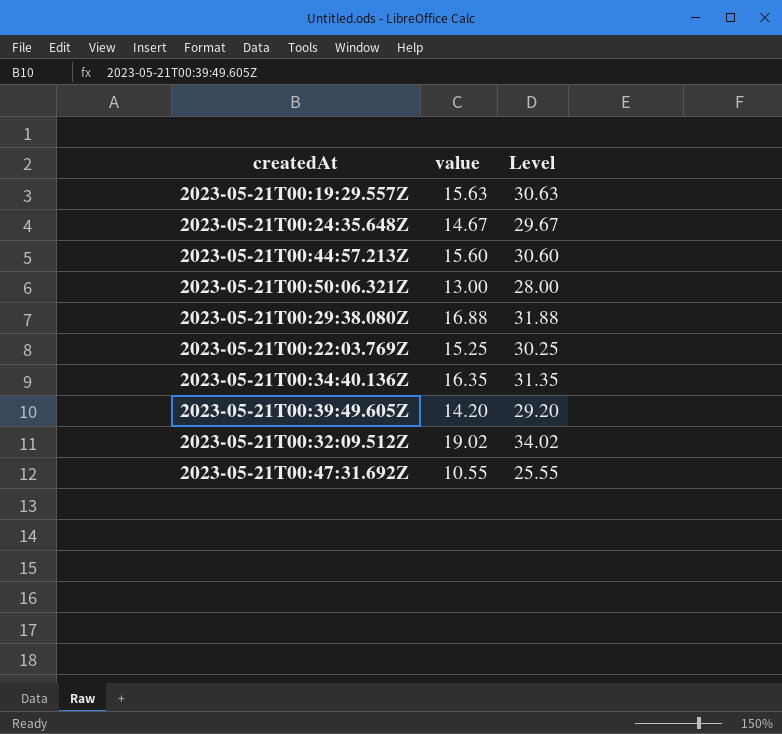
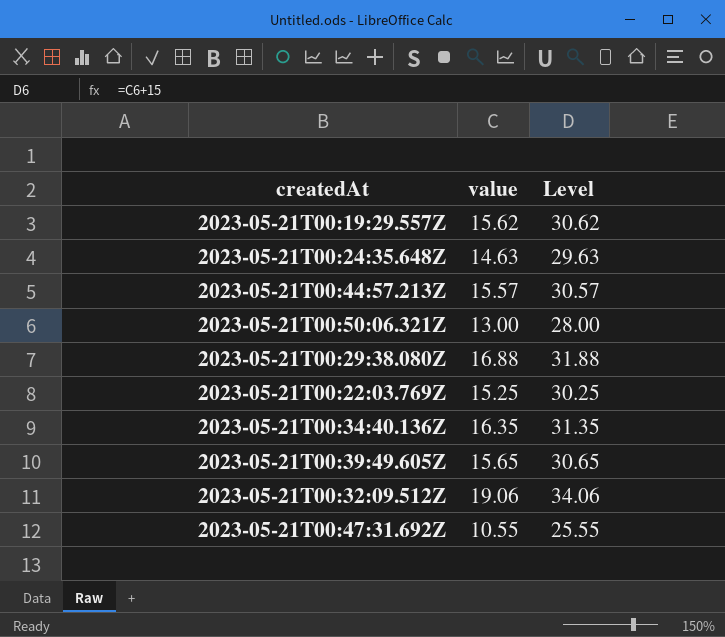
2023-05-21T00:19:29.557Z | value: 15.63 -> 15.62
2023-05-21T00:19:29.557Z | Level: 30.63 -> 30.62
2023-05-21T00:24:35.648Z | value: 14.67 -> 14.63
2023-05-21T00:24:35.648Z | Level: 29.67 -> 29.63
2023-05-21T00:44:57.213Z | value: 15.60 -> 15.57
2023-05-21T00:44:57.213Z | Level: 30.60 -> 30.57
2023-05-21T00:39:49.605Z | value: 14.20 -> 15.65
2023-05-21T00:39:49.605Z | Level: 29.20 -> 30.65
2023-05-21T00:32:09.512Z | value: 19.02 -> 19.06
2023-05-21T00:32:09.512Z | Level: 34.02 -> 34.06

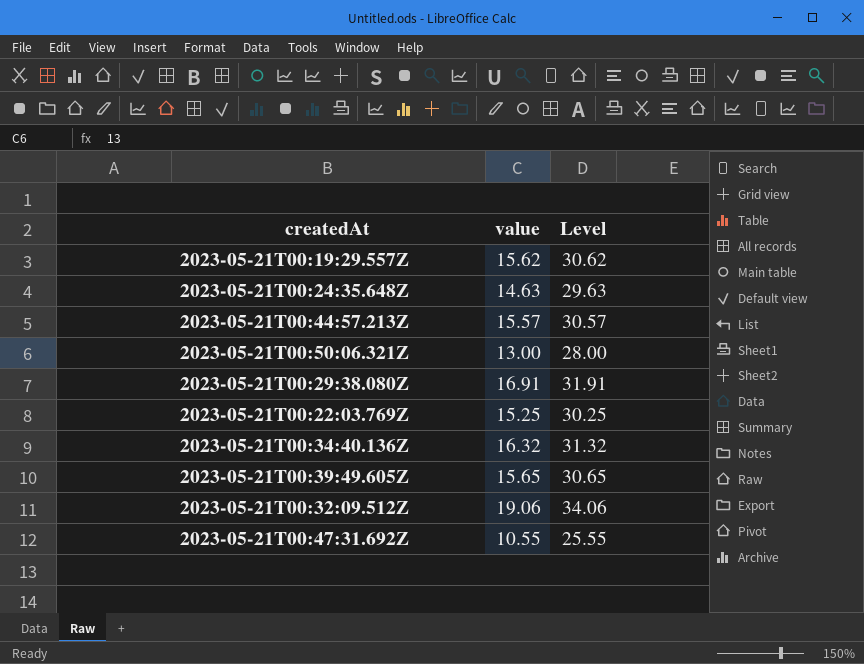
2023-05-21T00:29:38.080Z | value: 16.88 -> 16.91
2023-05-21T00:29:38.080Z | Level: 31.88 -> 31.91
2023-05-21T00:34:40.136Z | value: 16.35 -> 16.32
2023-05-21T00:34:40.136Z | Level: 31.35 -> 31.32

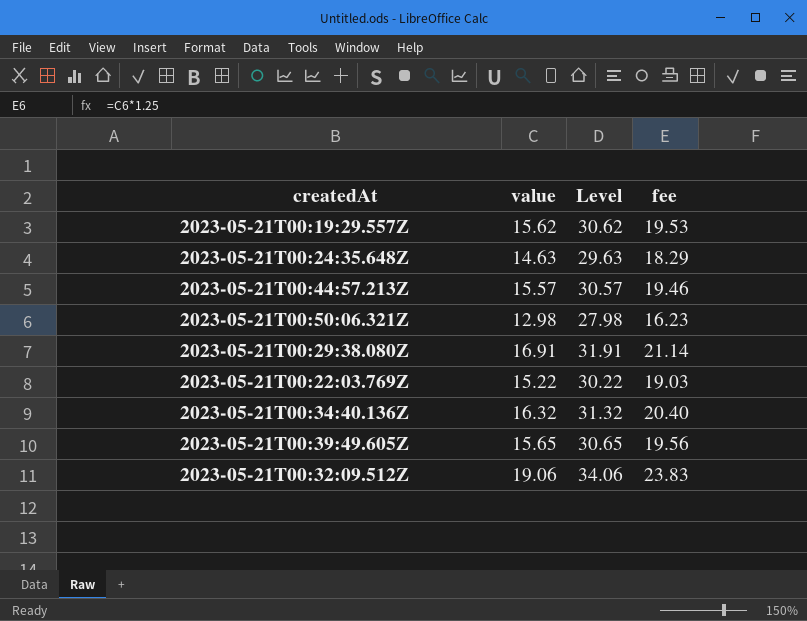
column fee | formula: none -> [value] * 1.25
row 2023-05-21T00:47:31.692Z: 10.55 | 25.55 -> none
2023-05-21T00:50:06.321Z | value: 13.00 -> 12.98
2023-05-21T00:50:06.321Z | Level: 28.00 -> 27.98
2023-05-21T00:22:03.769Z | value: 15.25 -> 15.22
2023-05-21T00:22:03.769Z | Level: 30.25 -> 30.22

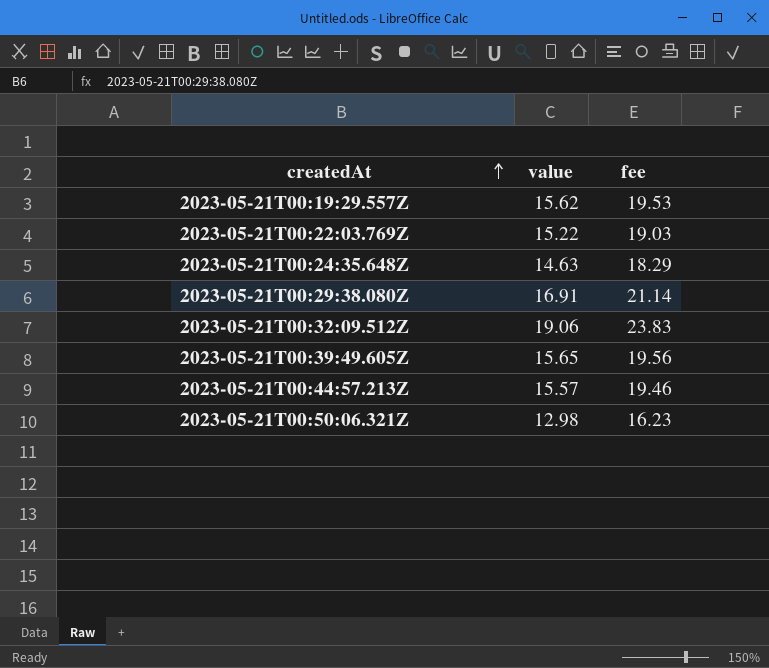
row order: none -> createdAt ascending
column Level | formula: [value] + 15 -> none
row 2023-05-21T00:34:40.136Z: 16.32 | 31.32 | 20.40 -> none

